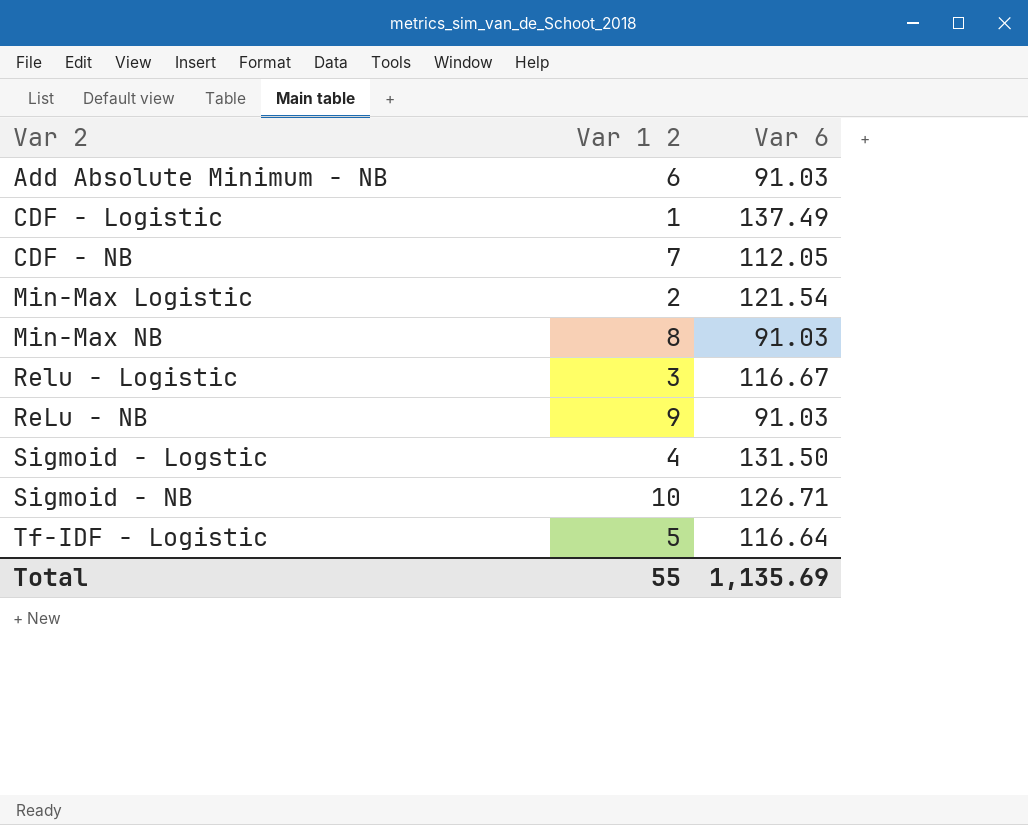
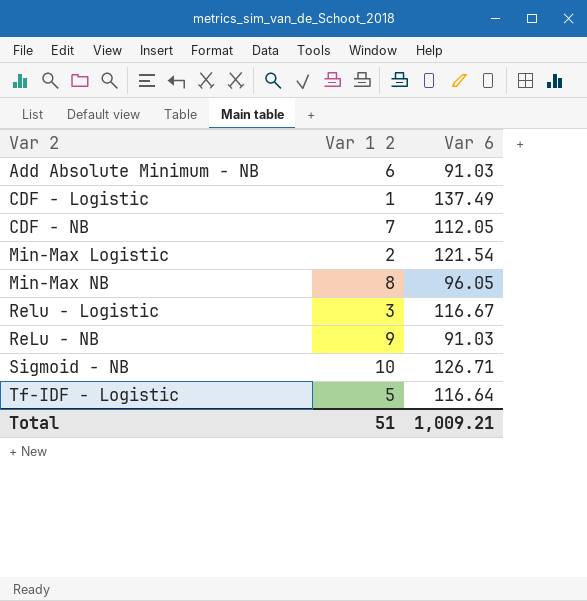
row Sigmoid - Logstic: 4 | 131.50 -> none
Min-Max NB | Var 6: 91.03 -> 96.05
Total | Var 1 2: 55 -> 51
Total | Var 6: 1,135.69 -> 1,009.21

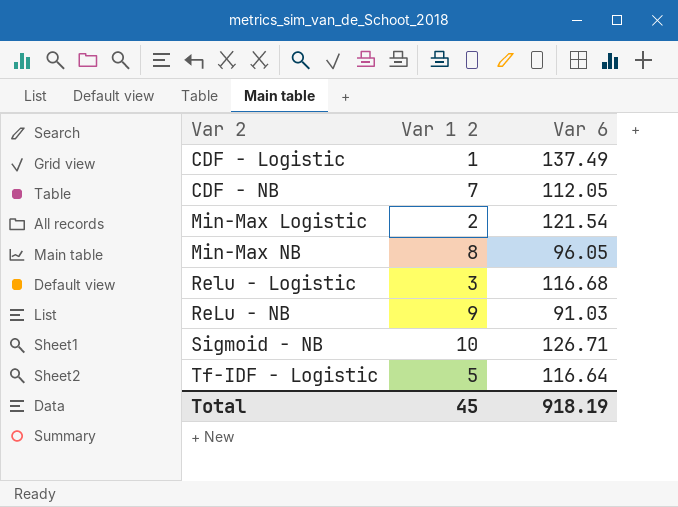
row Add Absolute Minimum - NB: 6 | 91.03 -> none
Relu - Logistic | Var 6: 116.67 -> 116.68
Total | Var 1 2: 51 -> 45
Total | Var 6: 1,009.21 -> 918.19

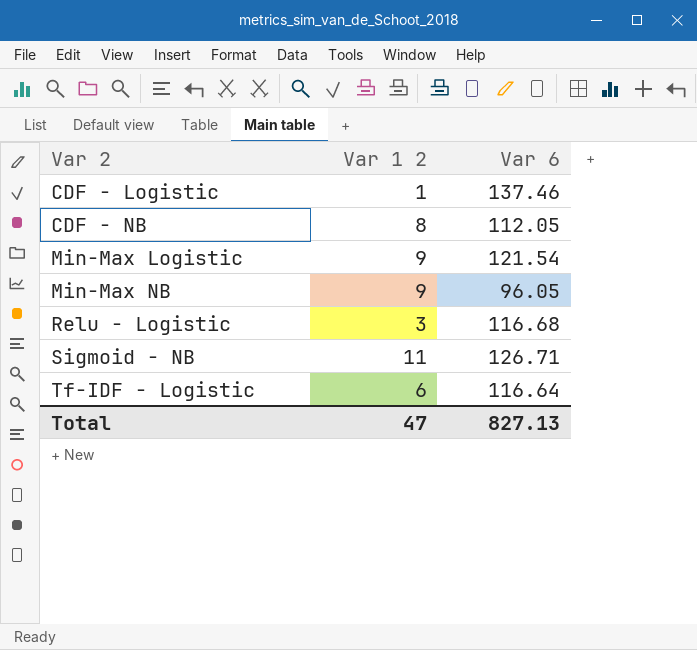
row ReLu - NB: 9 | 91.03 -> none
CDF - Logistic | Var 6: 137.49 -> 137.46
CDF - NB | Var 1 2: 7 -> 8
Min-Max Logistic | Var 1 2: 2 -> 9
Min-Max NB | Var 1 2: 8 -> 9
Sigmoid - NB | Var 1 2: 10 -> 11
Tf-IDF - Logistic | Var 1 2: 5 -> 6
Total | Var 1 2: 45 -> 47
Total | Var 6: 918.19 -> 827.13

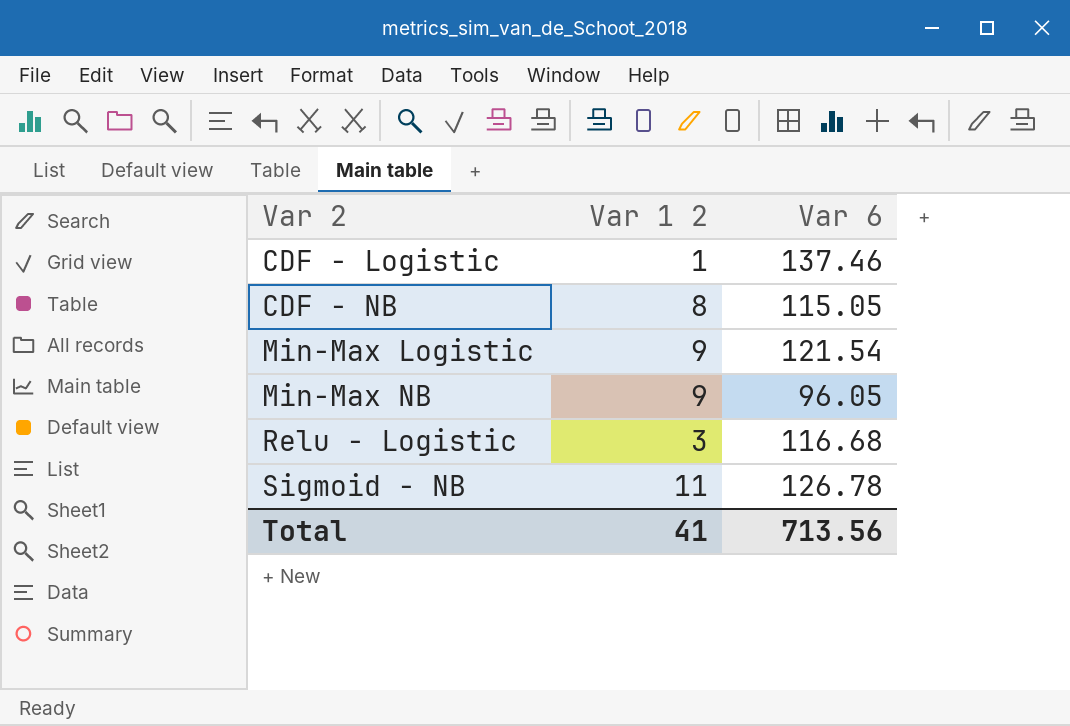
row Tf-IDF - Logistic: 6 | 116.64 -> none
CDF - NB | Var 6: 112.05 -> 115.05
Sigmoid - NB | Var 6: 126.71 -> 126.78
Total | Var 1 2: 47 -> 41
Total | Var 6: 827.13 -> 713.56

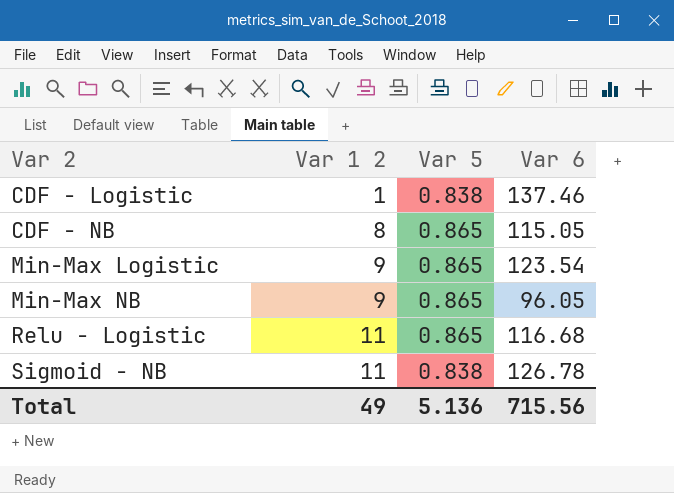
column Var 5 | position: none -> 3
Min-Max Logistic | Var 6: 121.54 -> 123.54
Relu - Logistic | Var 1 2: 3 -> 11
Total | Var 1 2: 41 -> 49
Total | Var 6: 713.56 -> 715.56

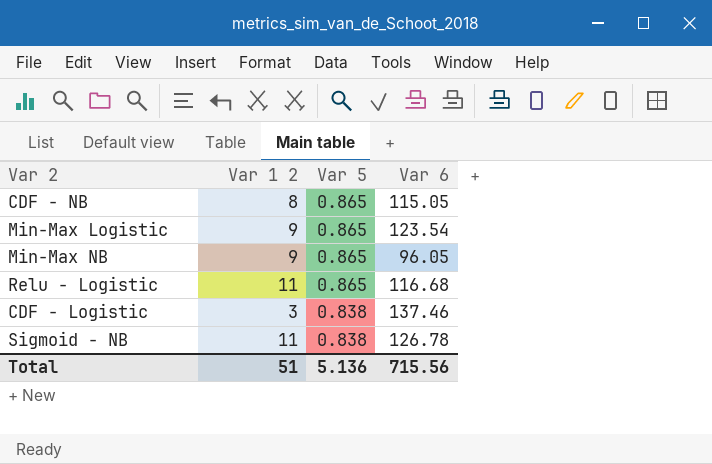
row order: Var 2 ascending -> Var 5 descending
CDF - Logistic | Var 1 2: 1 -> 3
Total | Var 1 2: 49 -> 51

